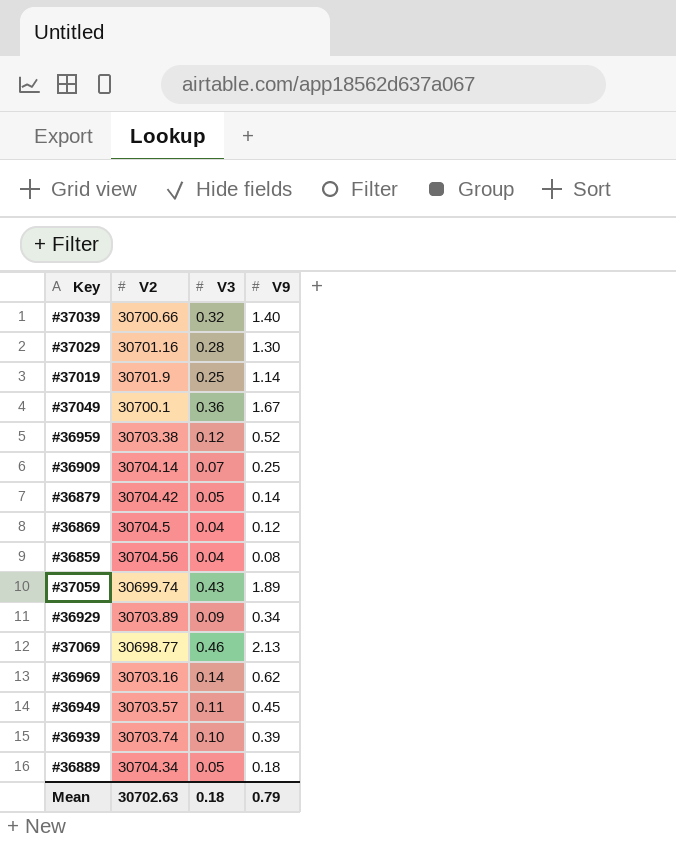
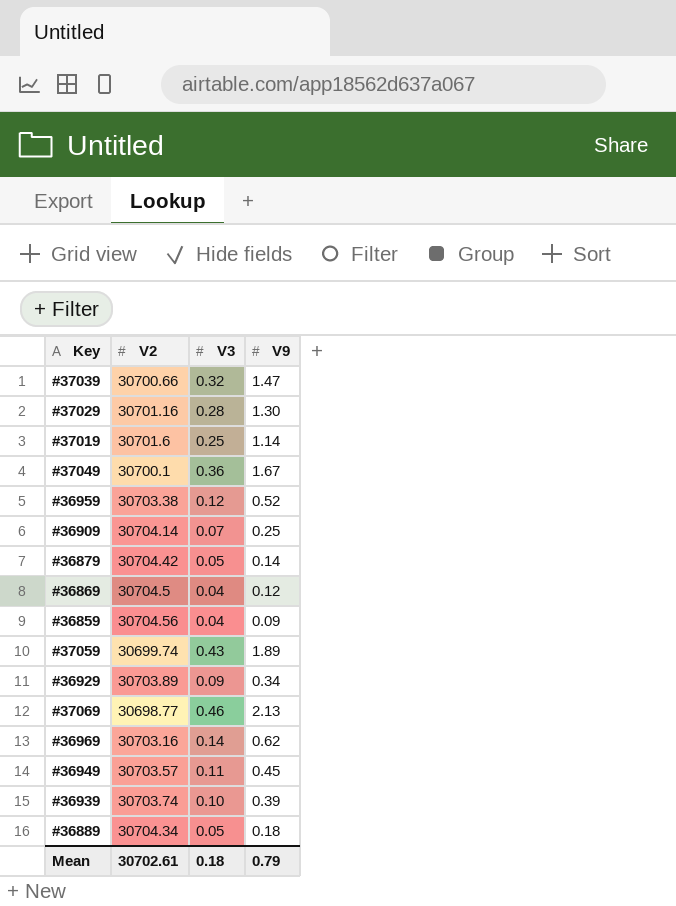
#37039 | V9: 1.40 -> 1.47
#37019 | V2: 30701.9 -> 30701.6
#36859 | V9: 0.08 -> 0.09
Mean | V2: 30702.63 -> 30702.61

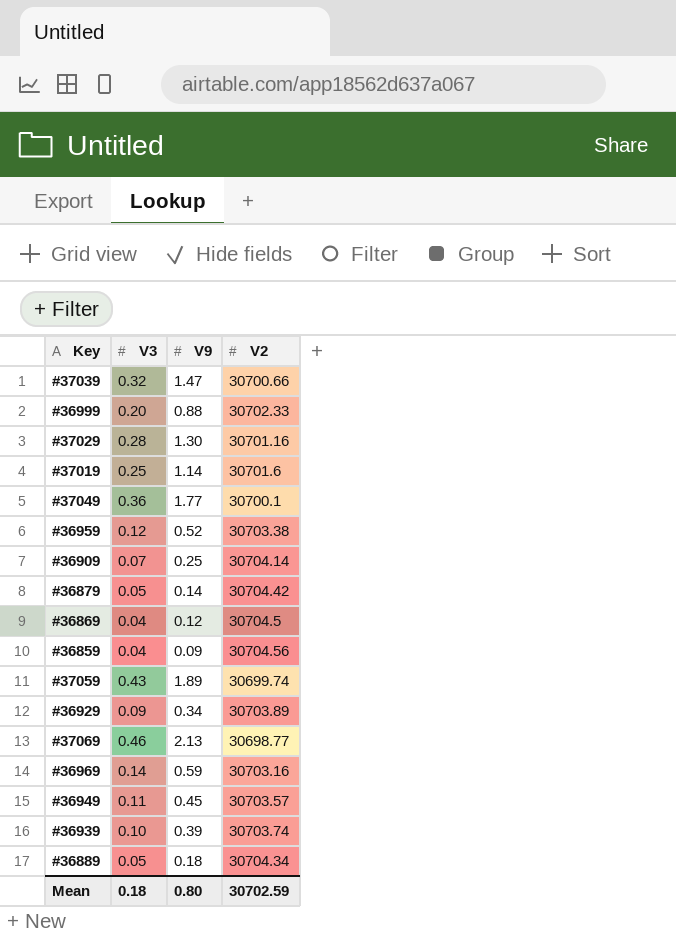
column V2 | position: 2 -> 4
row #36999: none -> 0.20 | 0.88 | 30702.33
#37049 | V9: 1.67 -> 1.77
#36969 | V9: 0.62 -> 0.59
Mean | V9: 0.79 -> 0.80
Mean | V2: 30702.61 -> 30702.59

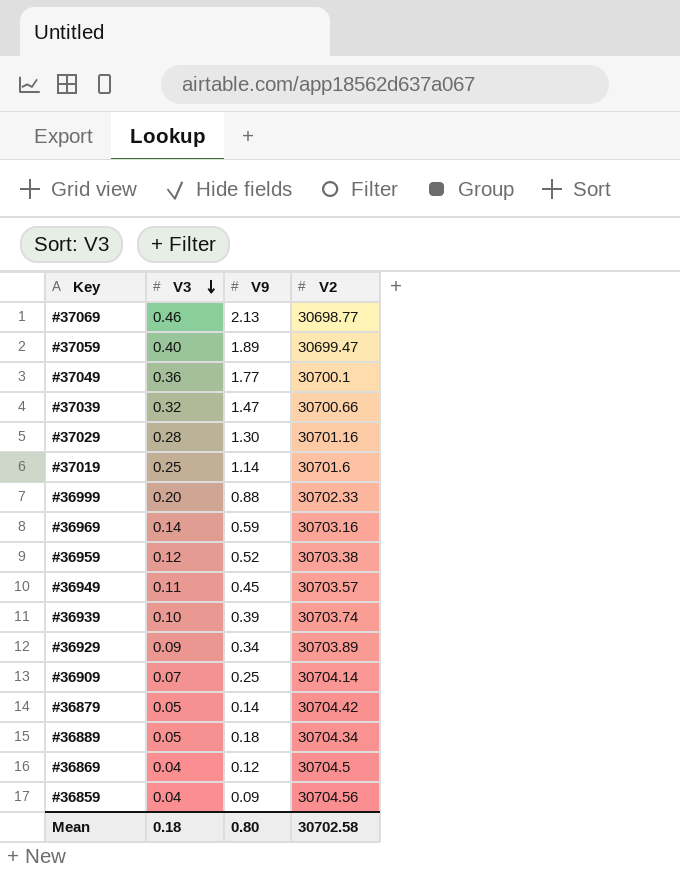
row order: none -> V3 descending
#37059 | V3: 0.43 -> 0.40
#37059 | V2: 30699.74 -> 30699.47
Mean | V2: 30702.59 -> 30702.58

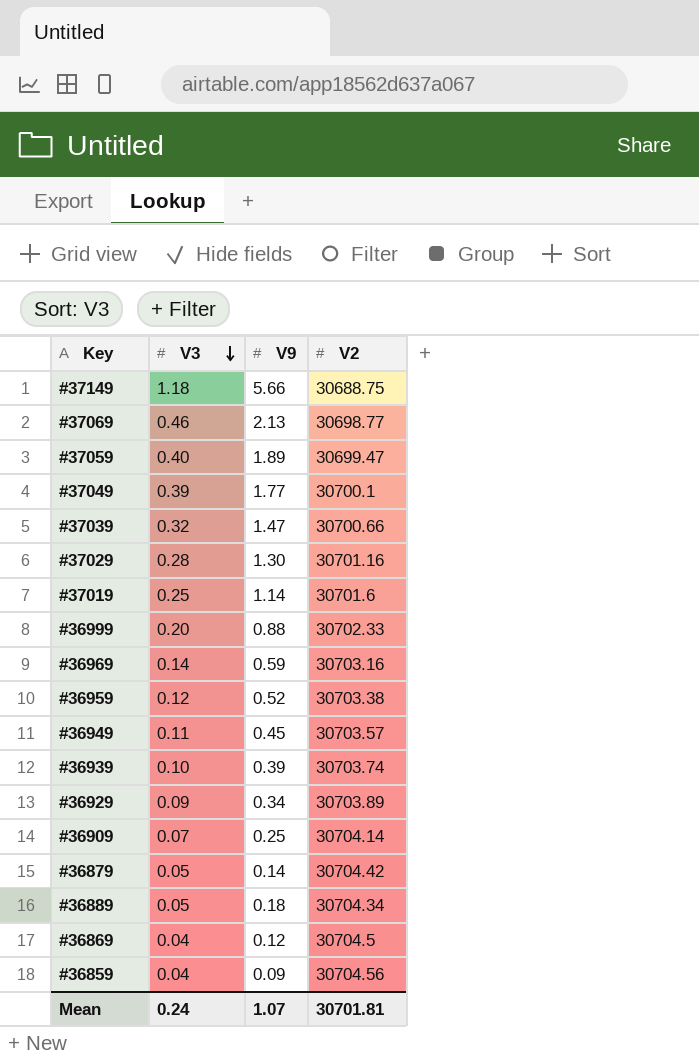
row #37149: none -> 1.18 | 5.66 | 30688.75
#37049 | V3: 0.36 -> 0.39
Mean | V3: 0.18 -> 0.24
Mean | V9: 0.80 -> 1.07
Mean | V2: 30702.58 -> 30701.81

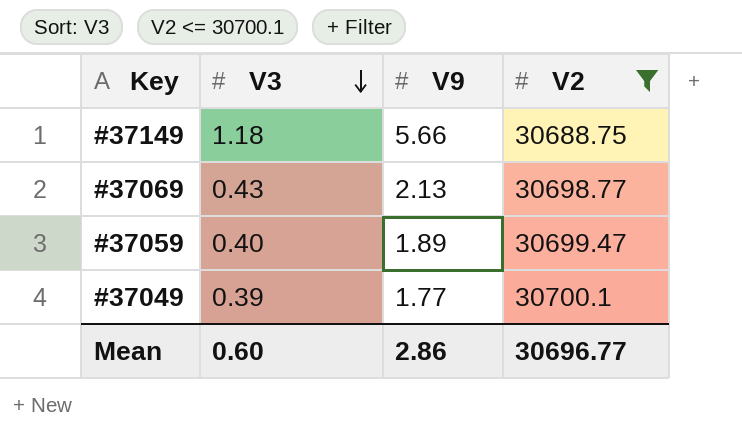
filter: none -> V2 <= 30700.1
#37069 | V3: 0.46 -> 0.43
Mean | V3: 0.24 -> 0.60
Mean | V9: 1.07 -> 2.86
Mean | V2: 30701.81 -> 30696.77

